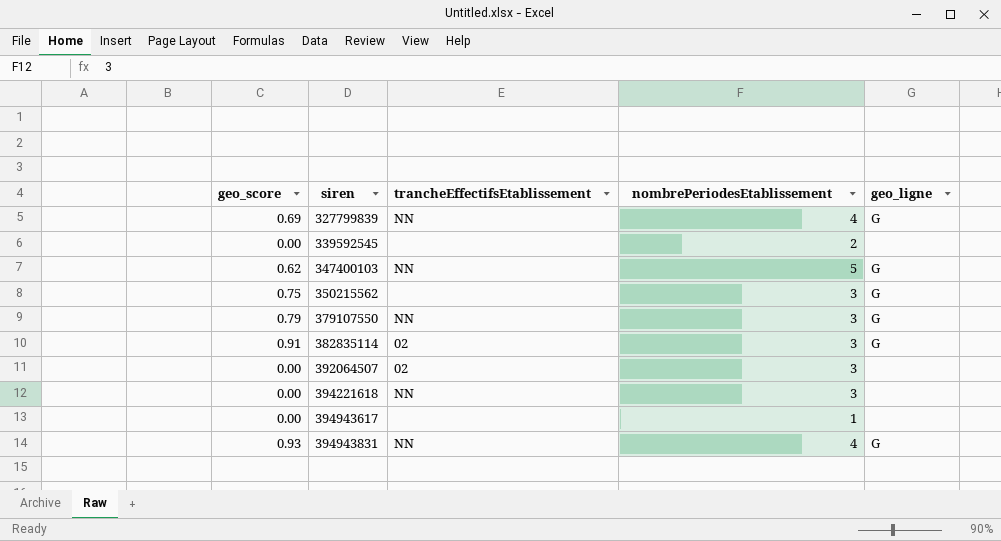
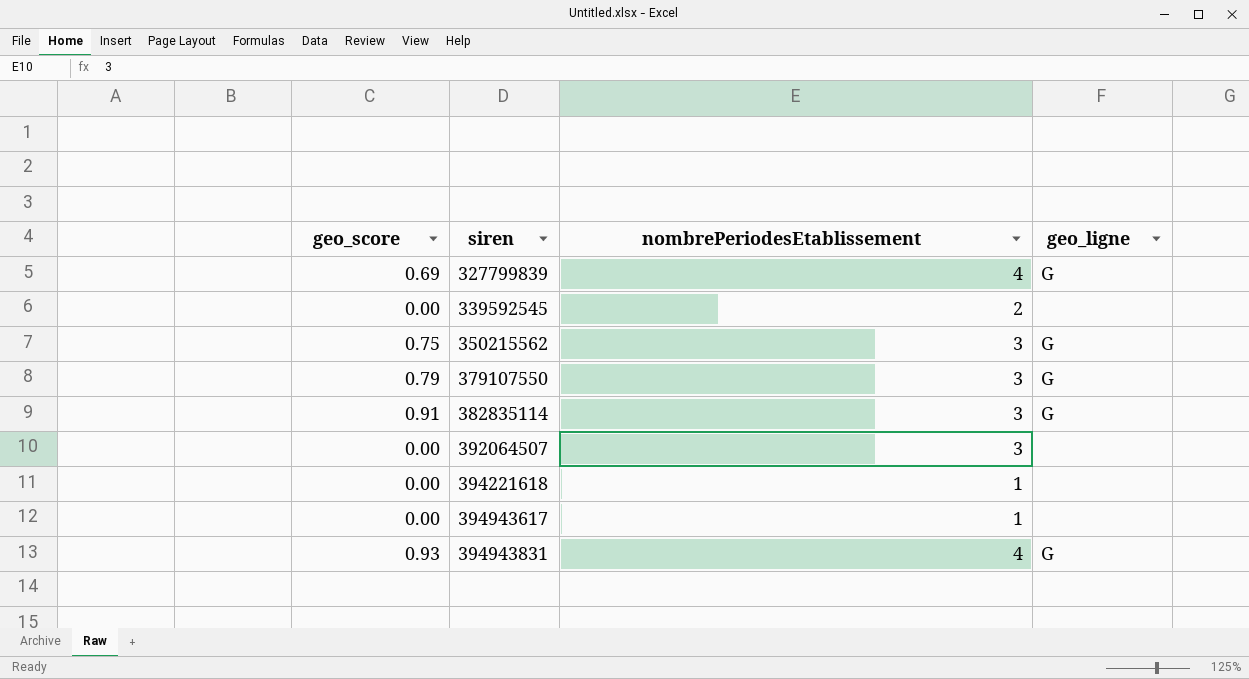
column trancheEffectifsEtablissement | position: 3 -> none
row 347400103: 0.62 | NN | 5 | G -> none
394221618 | nombrePeriodesEtablissement: 3 -> 1

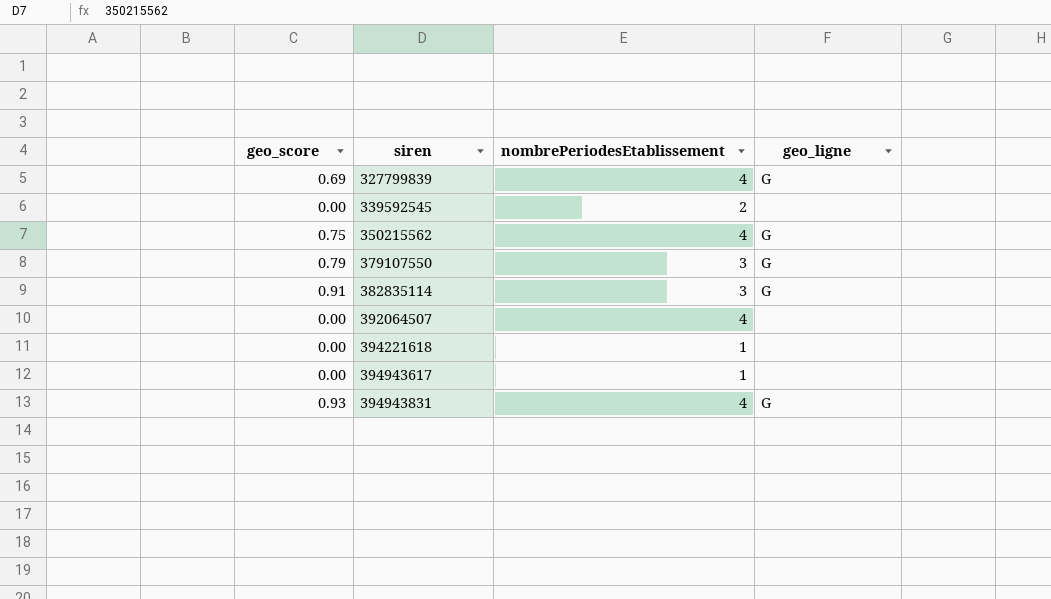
350215562 | nombrePeriodesEtablissement: 3 -> 4
392064507 | nombrePeriodesEtablissement: 3 -> 4

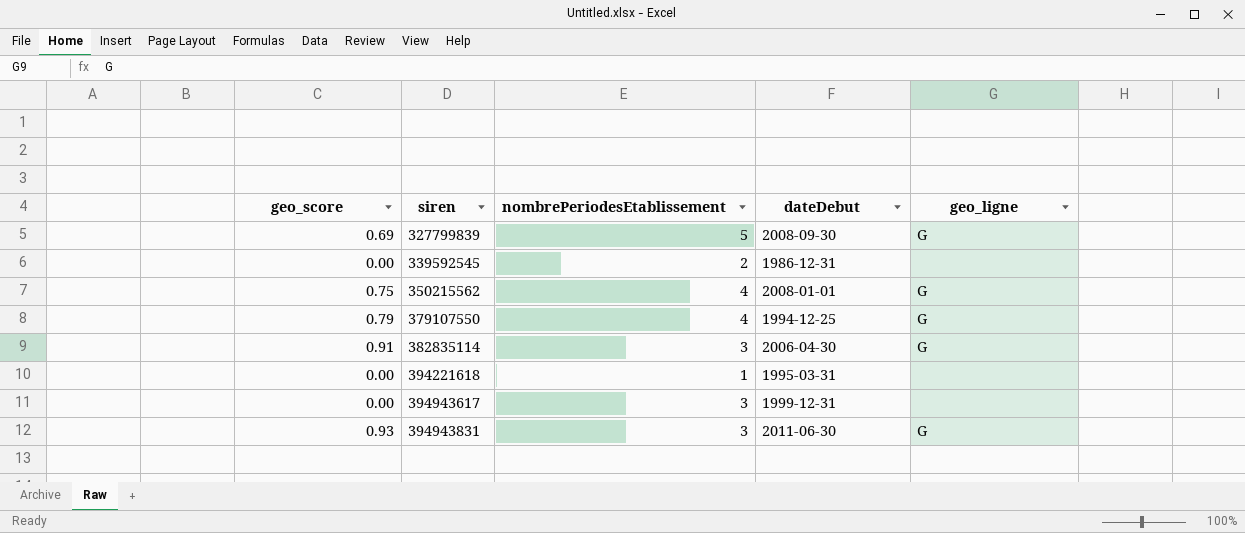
column dateDebut | position: none -> 4
row 392064507: 0.00 | 4 | none -> none
327799839 | nombrePeriodesEtablissement: 4 -> 5
379107550 | nombrePeriodesEtablissement: 3 -> 4
394943617 | nombrePeriodesEtablissement: 1 -> 3
394943831 | nombrePeriodesEtablissement: 4 -> 3

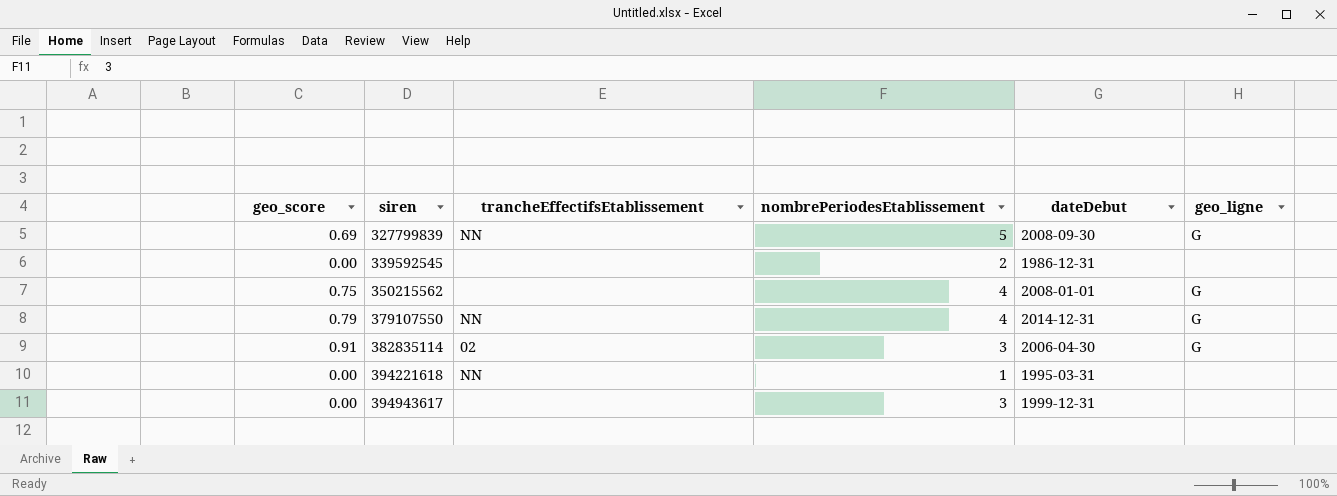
column trancheEffectifsEtablissement | position: none -> 3
row 394943831: 0.93 | 3 | 2011-06-30 | G -> none
379107550 | dateDebut: 1994-12-25 -> 2014-12-31

